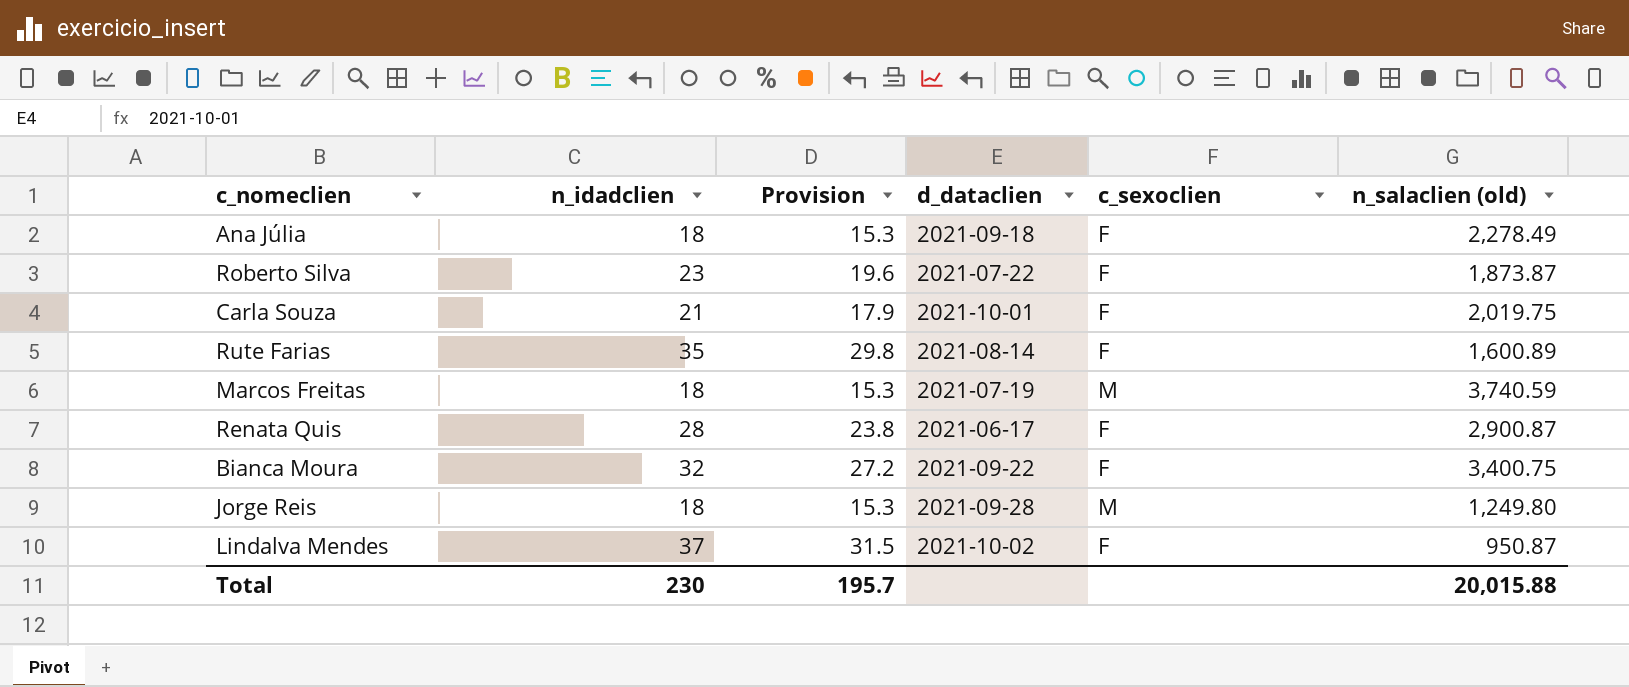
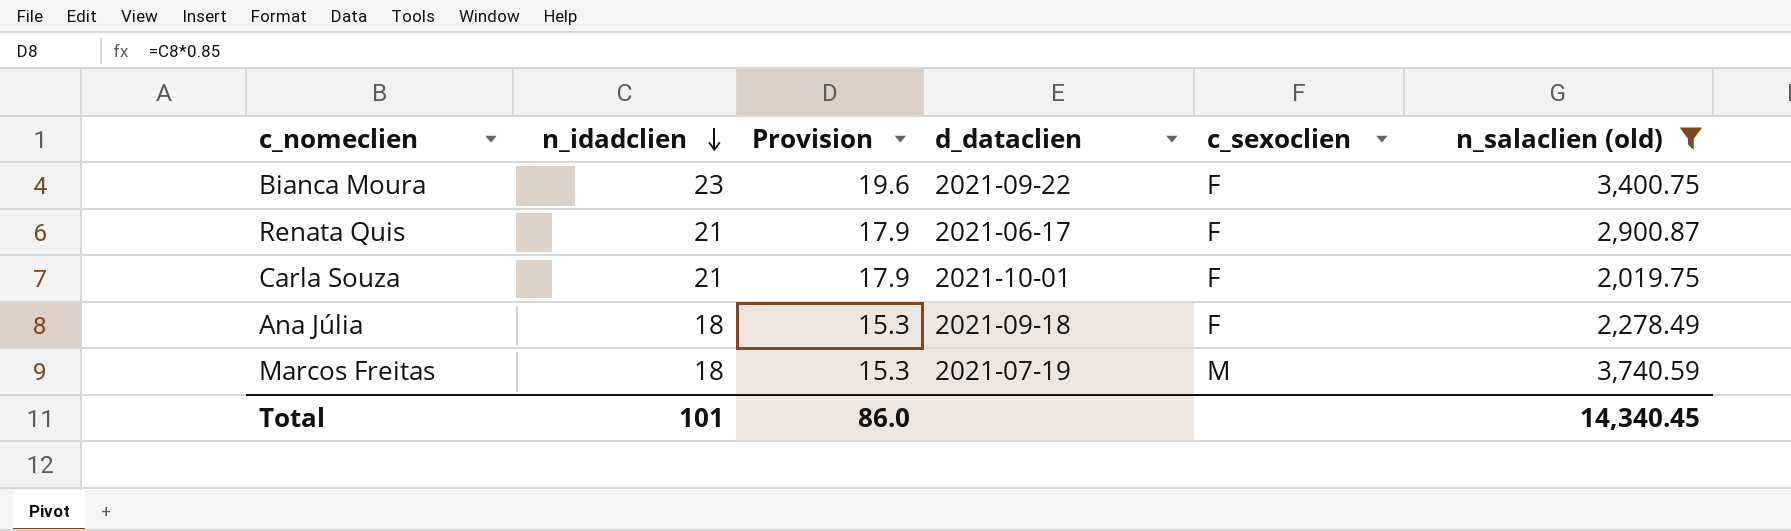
filter: none -> n_salaclien (old) >= 2,019.75
row order: none -> n_idadclien descending
Bianca Moura | n_idadclien: 32 -> 23
Bianca Moura | Provision: 27.2 -> 19.6
Renata Quis | n_idadclien: 28 -> 21
Renata Quis | Provision: 23.8 -> 17.9
Total | n_idadclien: 230 -> 101
Total | Provision: 195.7 -> 86.0
Total | n_salaclien (old): 20,015.88 -> 14,340.45

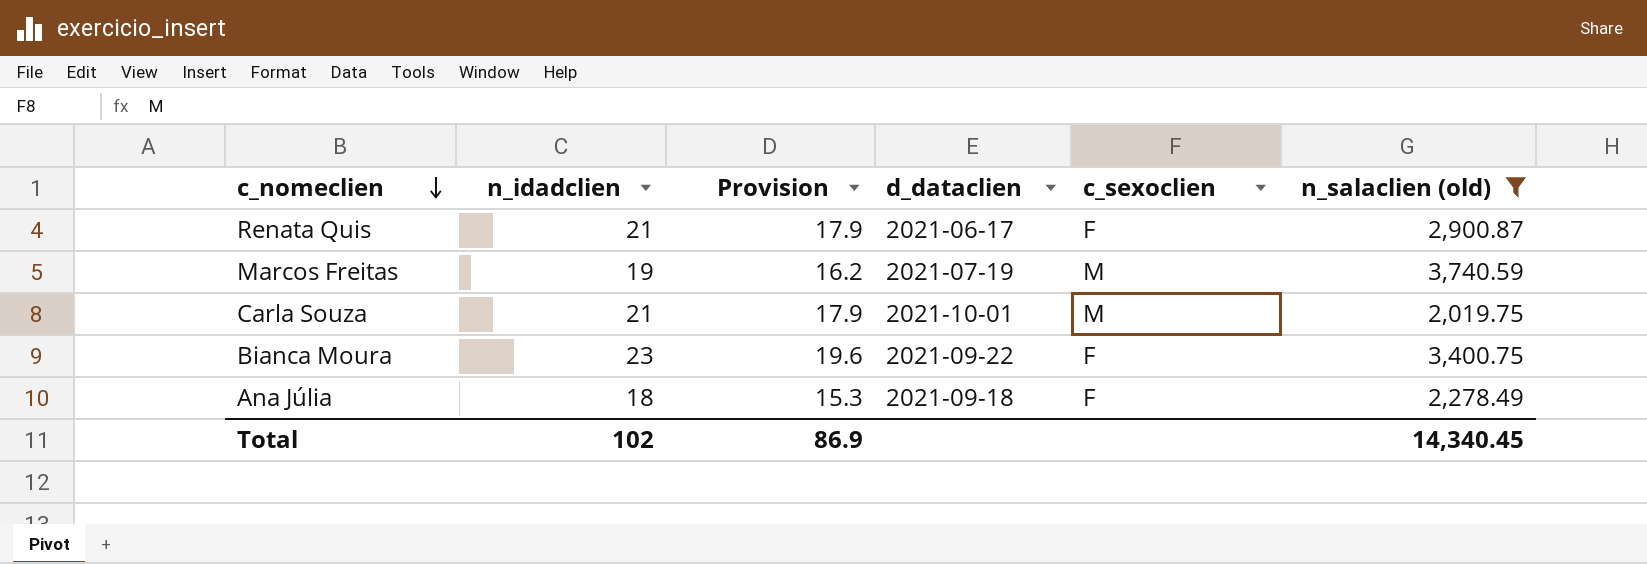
row order: n_idadclien descending -> c_nomeclien descending
Marcos Freitas | n_idadclien: 18 -> 19
Marcos Freitas | Provision: 15.3 -> 16.2
Carla Souza | c_sexoclien: F -> M
Total | n_idadclien: 101 -> 102
Total | Provision: 86.0 -> 86.9

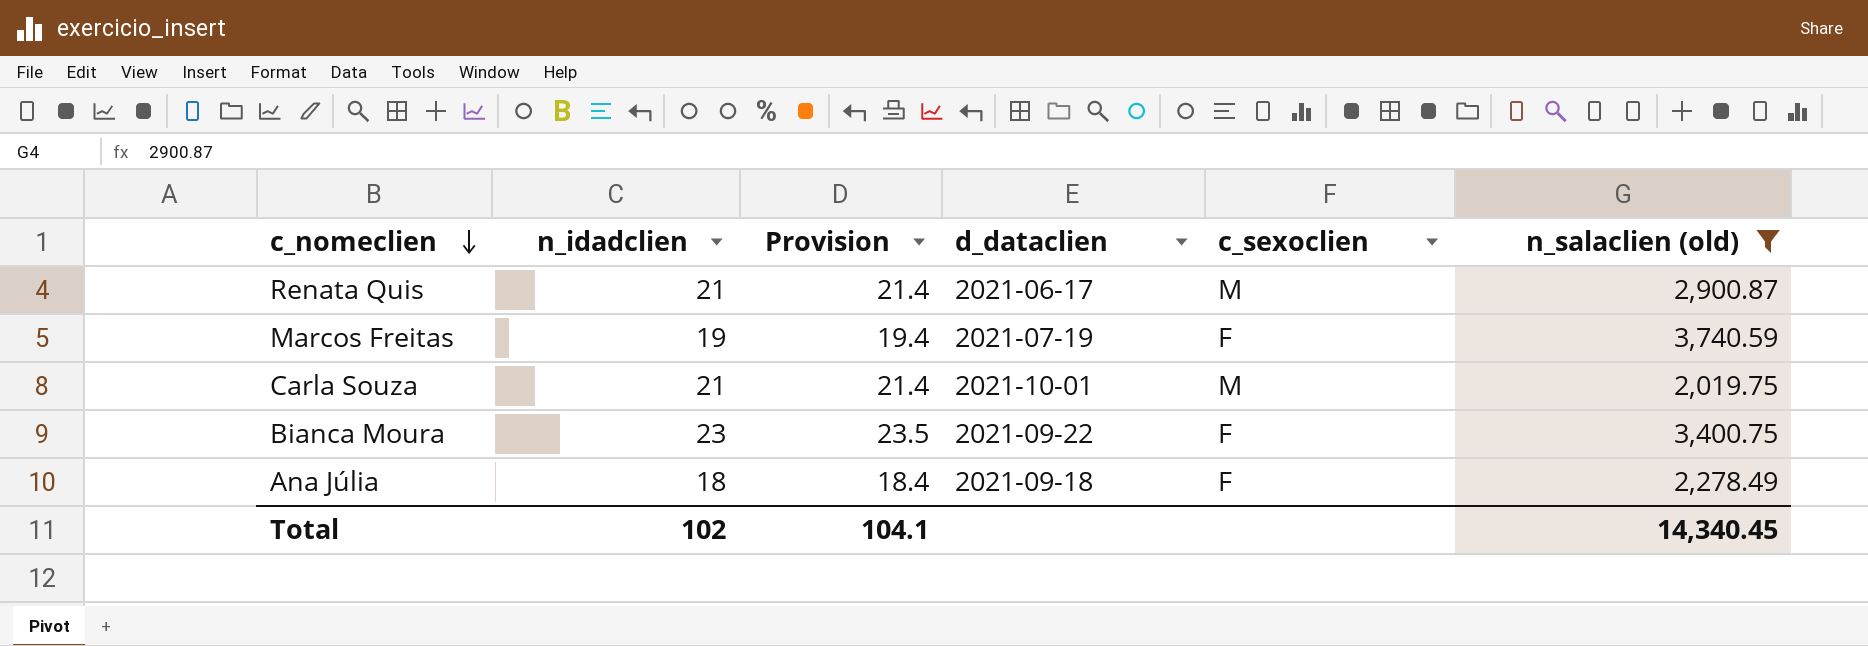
column Provision | formula: [n_idadclien] * 0.85 -> [n_idadclien] * 1.02
Renata Quis | c_sexoclien: F -> M
Marcos Freitas | c_sexoclien: M -> F
Total | Provision: 86.9 -> 104.1

